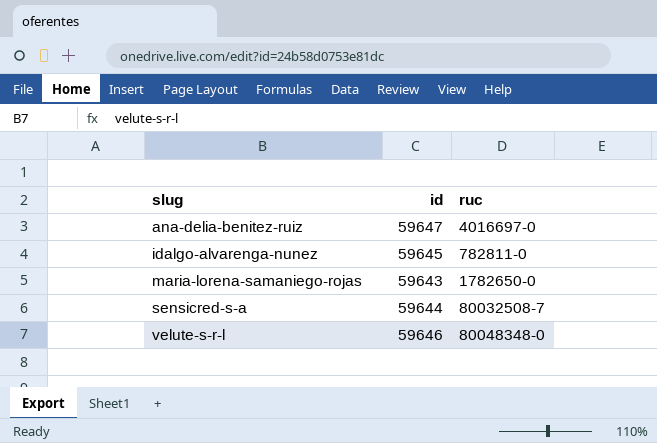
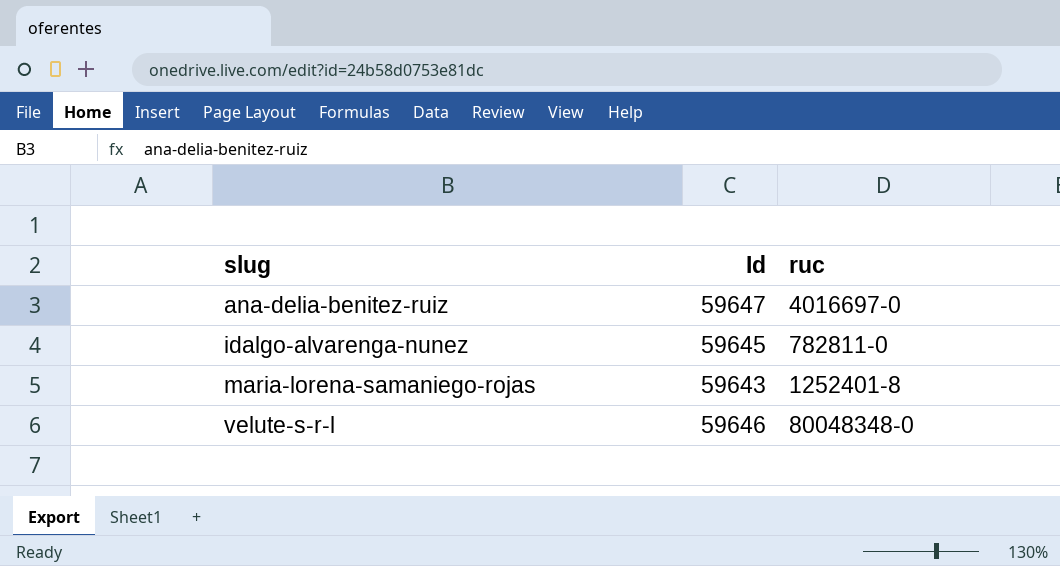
column name: id -> Id
row sensicred-s-a: 59644 | 80032508-7 -> none
maria-lorena-samaniego-rojas | ruc: 1782650-0 -> 1252401-8

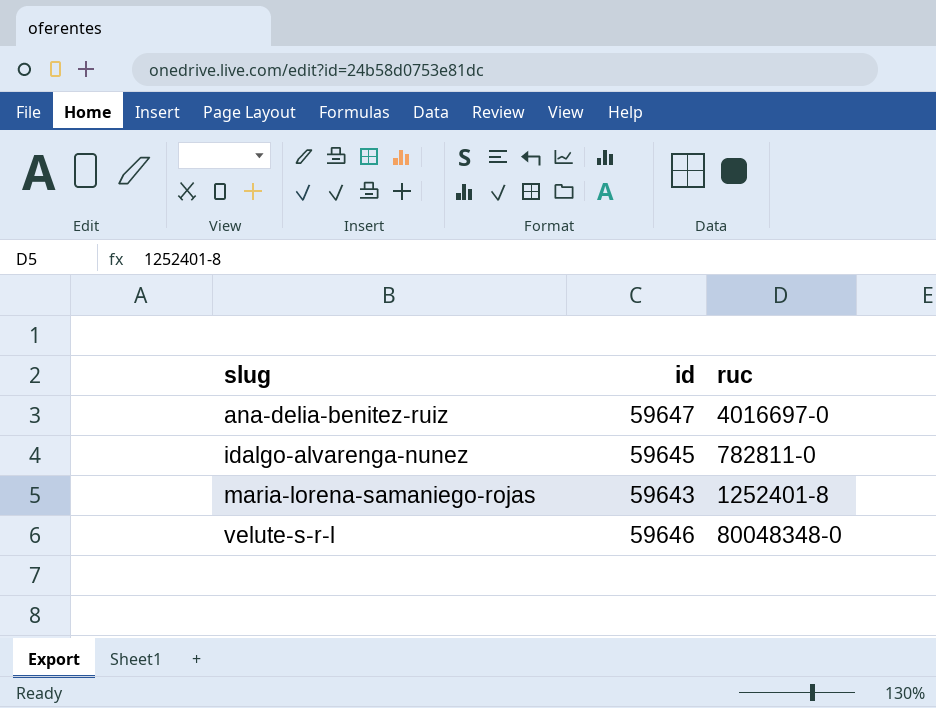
column name: Id -> id

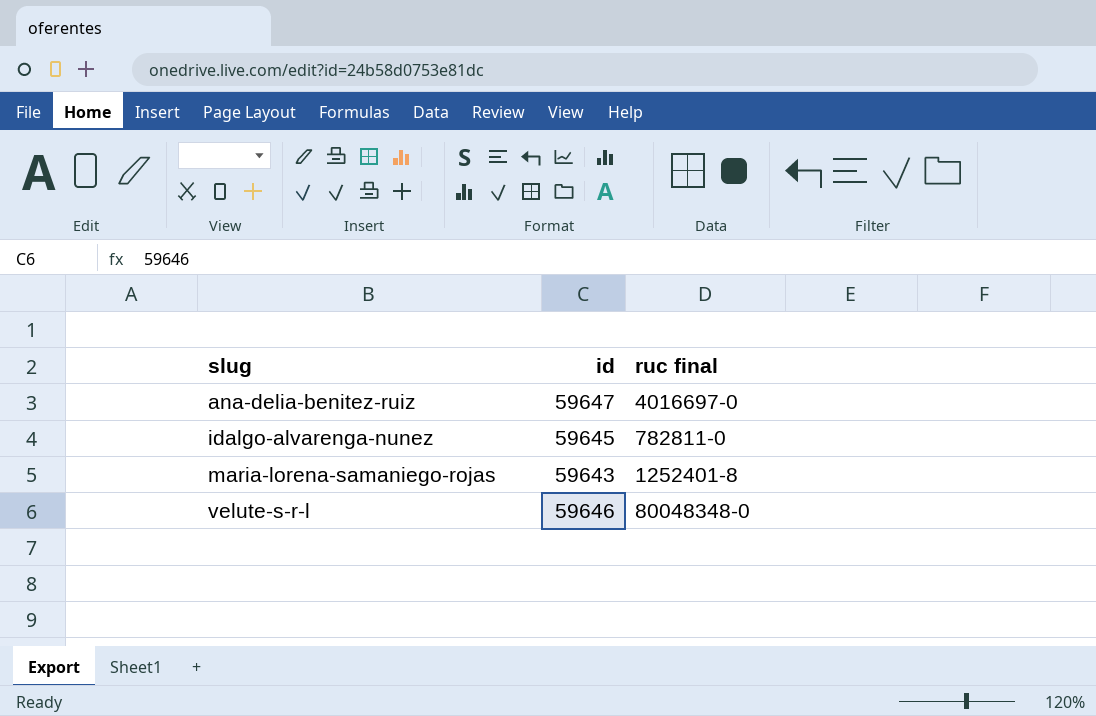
column name: ruc -> ruc final

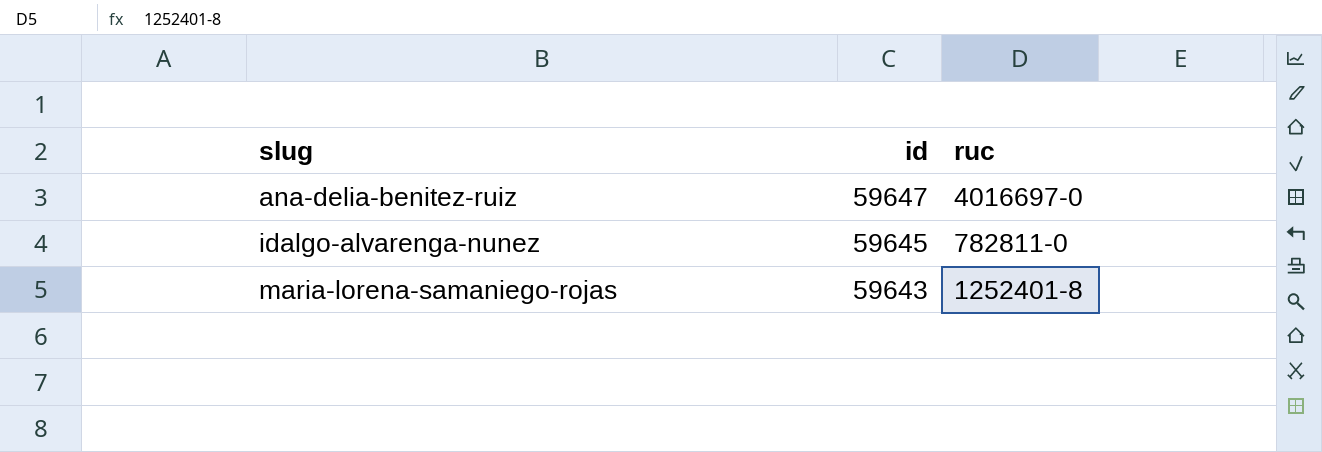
column name: ruc final -> ruc
row velute-s-r-l: 59646 | 80048348-0 -> none

